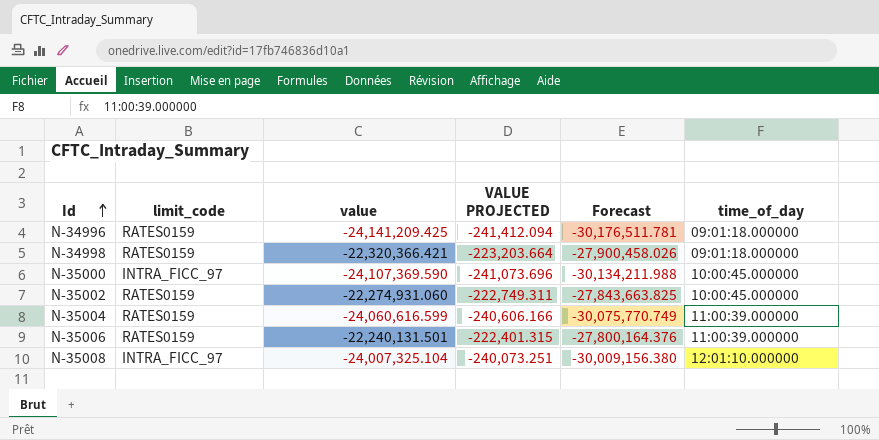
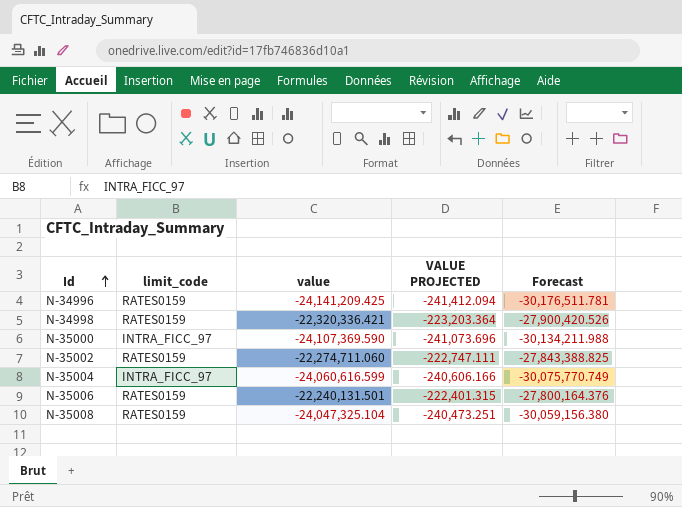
column time_of_day | position: 6 -> none
N-34998 | value: -22,320,366.421 -> -22,320,336.421
N-34998 | VALUE PROJECTED: -223,203.664 -> -223,203.364
N-34998 | Forecast: -27,900,458.026 -> -27,900,420.526
N-35002 | value: -22,274,931.060 -> -22,274,711.060
N-35002 | VALUE PROJECTED: -222,749.311 -> -222,747.111
N-35002 | Forecast: -27,843,663.825 -> -27,843,388.825
N-35004 | limit_code: RATES0159 -> INTRA_FICC_97
N-35008 | limit_code: INTRA_FICC_97 -> RATES0159
N-35008 | value: -24,007,325.104 -> -24,047,325.104
N-35008 | VALUE PROJECTED: -240,073.251 -> -240,473.251
N-35008 | Forecast: -30,009,156.380 -> -30,059,156.380

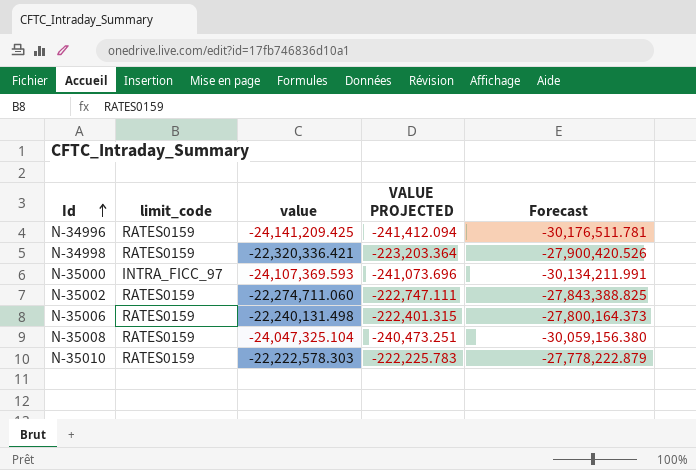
row N-35004: INTRA_FICC_97 | -24,060,616.599 | -240,606.166 | -30,075,770.749 -> none
N-35000 | value: -24,107,369.590 -> -24,107,369.593
N-35000 | Forecast: -30,134,211.988 -> -30,134,211.991
N-35006 | value: -22,240,131.501 -> -22,240,131.498
N-35006 | Forecast: -27,800,164.376 -> -27,800,164.373
row N-35010: none -> RATES0159 | -22,222,578.303 | -222,225.783 | -27,778,222.879

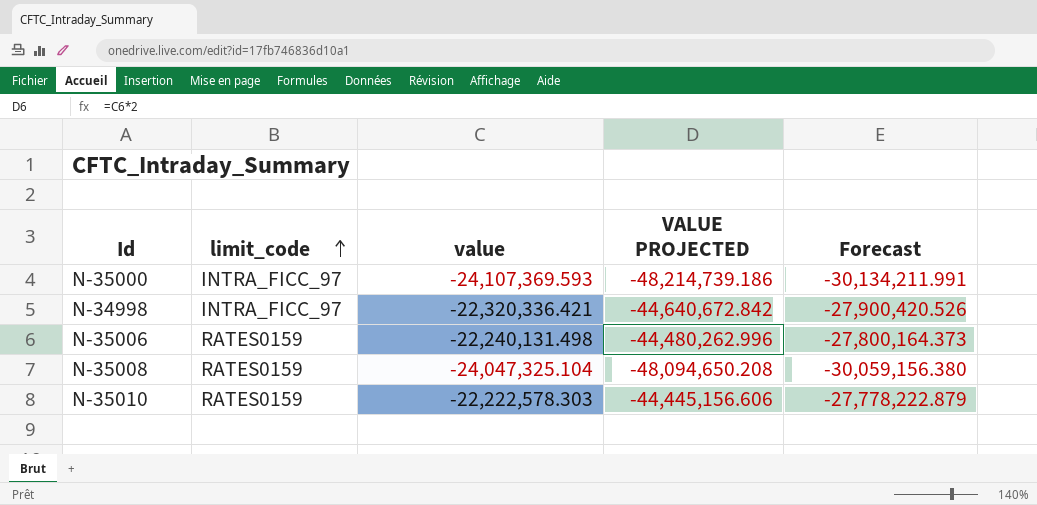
row order: Id ascending -> limit_code ascending
column VALUE PROJECTED | formula: [value] * 0.01 -> [value] * 2
row N-34996: RATES0159 | -24,141,209.425 | -241,412.094 | -30,176,511.781 -> none
row N-35002: RATES0159 | -22,274,711.060 | -222,747.111 | -27,843,388.825 -> none
N-34998 | limit_code: RATES0159 -> INTRA_FICC_97

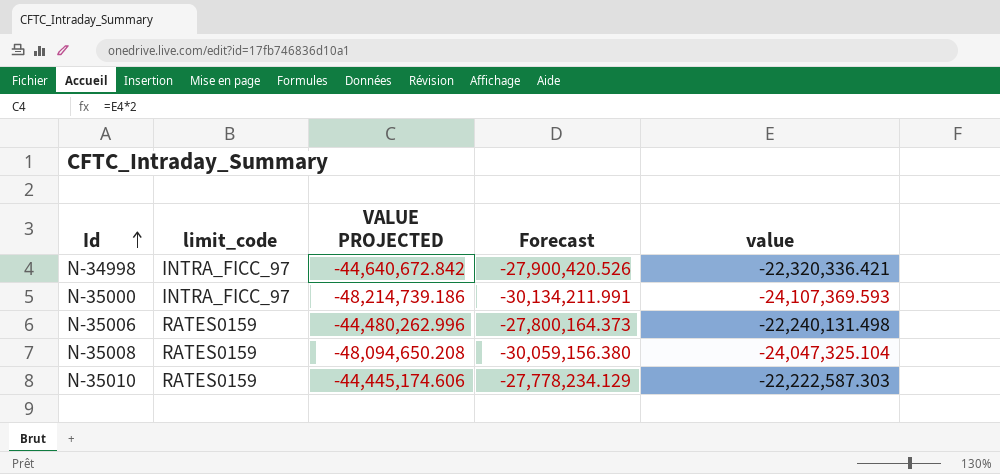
row order: limit_code ascending -> Id ascending
column value | position: 3 -> 5
N-35010 | VALUE PROJECTED: -44,445,156.606 -> -44,445,174.606
N-35010 | Forecast: -27,778,222.879 -> -27,778,234.129
N-35010 | value: -22,222,578.303 -> -22,222,587.303

